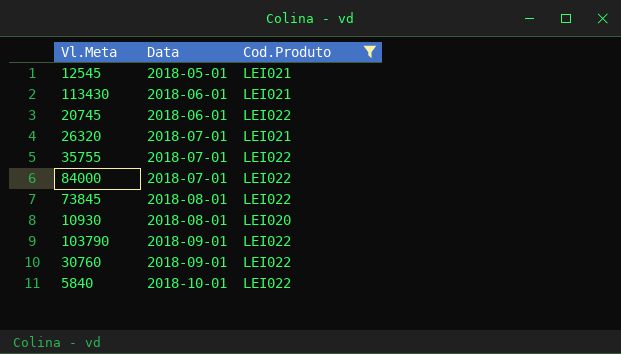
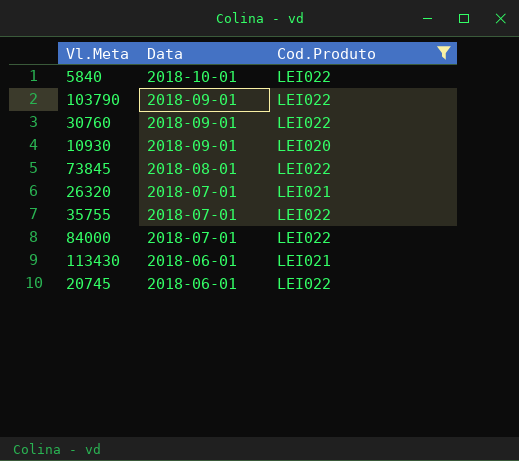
row order: Data ascending -> Data descending
row 12545: 2018-05-01 | LEI021 -> none
10930 | Data: 2018-08-01 -> 2018-09-01

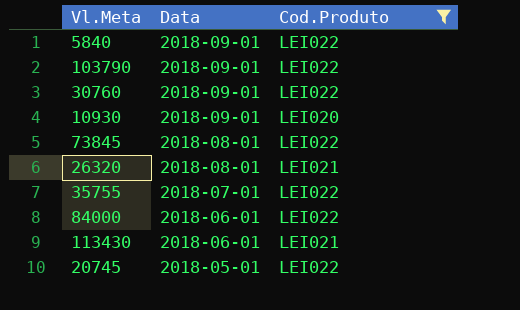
5840 | Data: 2018-10-01 -> 2018-09-01
26320 | Data: 2018-07-01 -> 2018-08-01
84000 | Data: 2018-07-01 -> 2018-06-01
20745 | Data: 2018-06-01 -> 2018-05-01

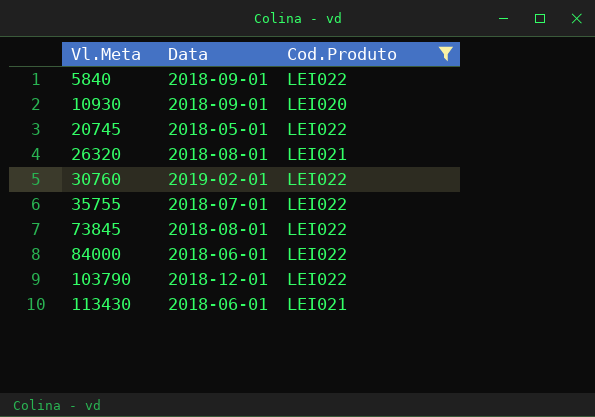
row order: Data descending -> Vl.Meta ascending
30760 | Data: 2018-09-01 -> 2019-02-01
103790 | Data: 2018-09-01 -> 2018-12-01

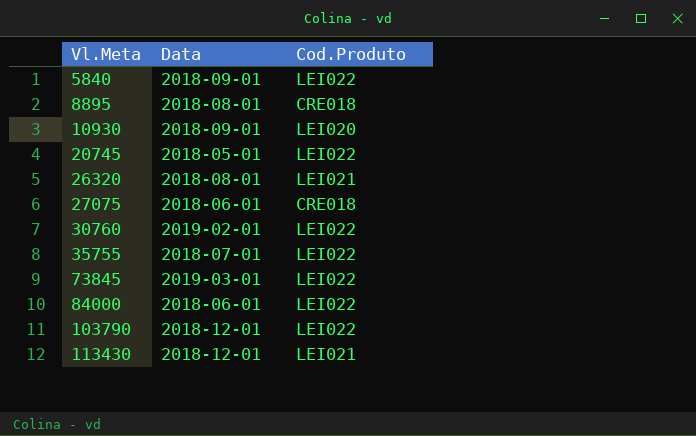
filter: Cod.Produto != CRE018 -> none
73845 | Data: 2018-08-01 -> 2019-03-01
113430 | Data: 2018-06-01 -> 2018-12-01

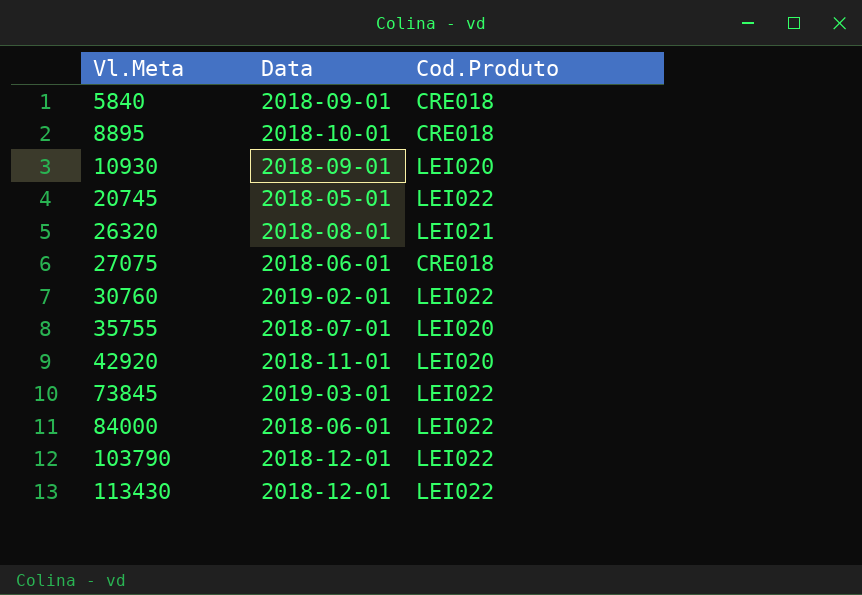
5840 | Cod.Produto: LEI022 -> CRE018
8895 | Data: 2018-08-01 -> 2018-10-01
35755 | Cod.Produto: LEI022 -> LEI020
row 42920: none -> 2018-11-01 | LEI020
113430 | Cod.Produto: LEI021 -> LEI022

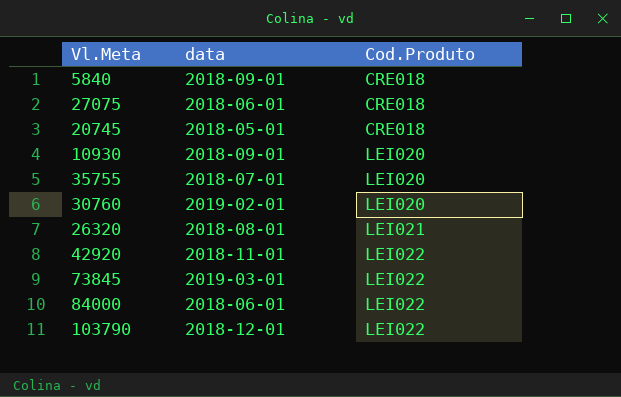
row order: Vl.Meta ascending -> Cod.Produto ascending
column name: Data -> data
row 8895: 2018-10-01 | CRE018 -> none
row 113430: 2018-12-01 | LEI022 -> none
20745 | Cod.Produto: LEI022 -> CRE018
30760 | Cod.Produto: LEI022 -> LEI020
42920 | Cod.Produto: LEI020 -> LEI022

